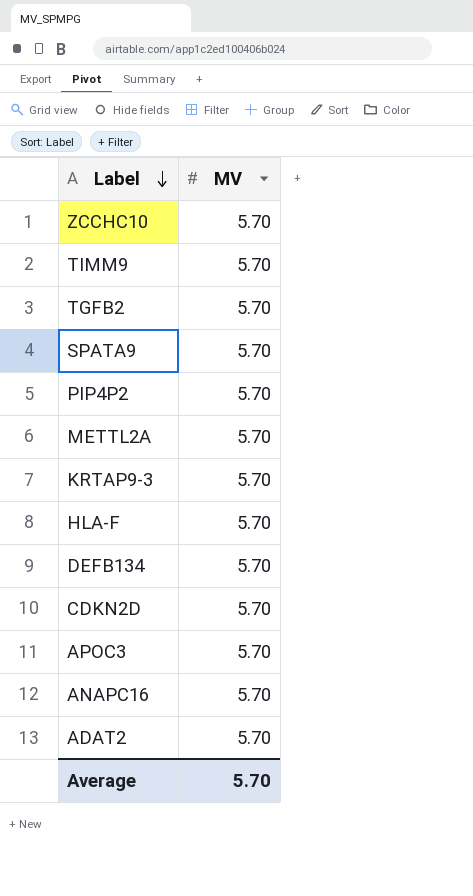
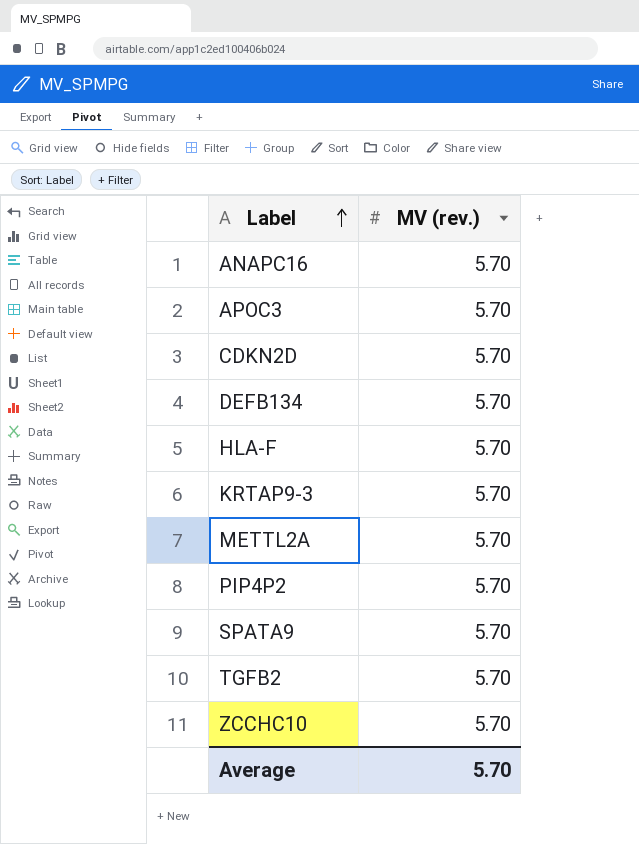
row order: Label descending -> Label ascending
column name: MV -> MV (rev.)
row TIMM9: 5.70 -> none
row ADAT2: 5.70 -> none

